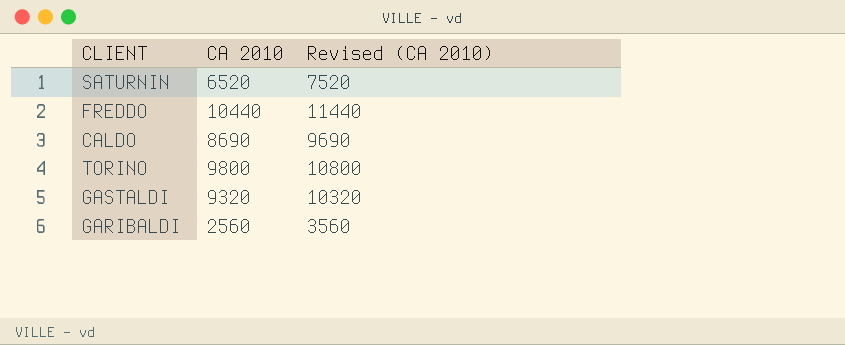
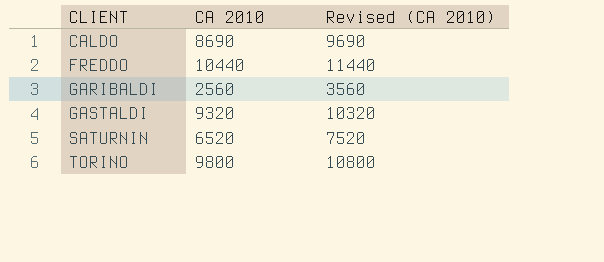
row order: none -> CLIENT ascending

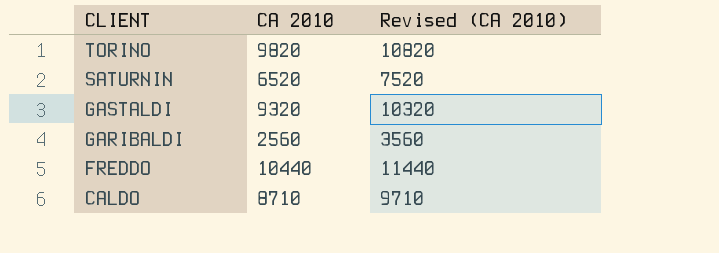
row order: CLIENT ascending -> CLIENT descending
TORINO | CA 2010: 9800 -> 9820
TORINO | Revised (CA 2010): 10800 -> 10820
CALDO | CA 2010: 8690 -> 8710
CALDO | Revised (CA 2010): 9690 -> 9710

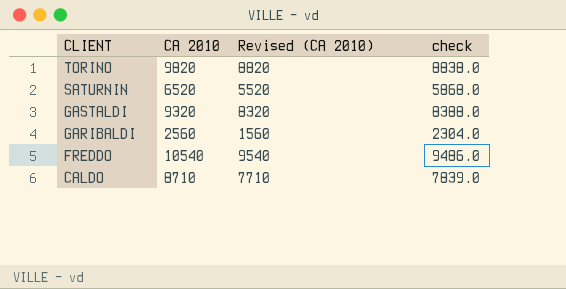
column Revised (CA 2010) | formula: [CA 2010] + 1000 -> [CA 2010] - 1000
column check | formula: none -> [CA 2010] * 0.9
FREDDO | CA 2010: 10440 -> 10540

